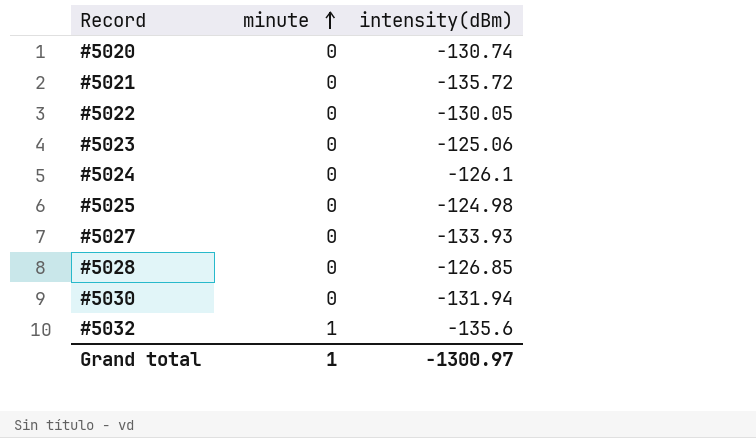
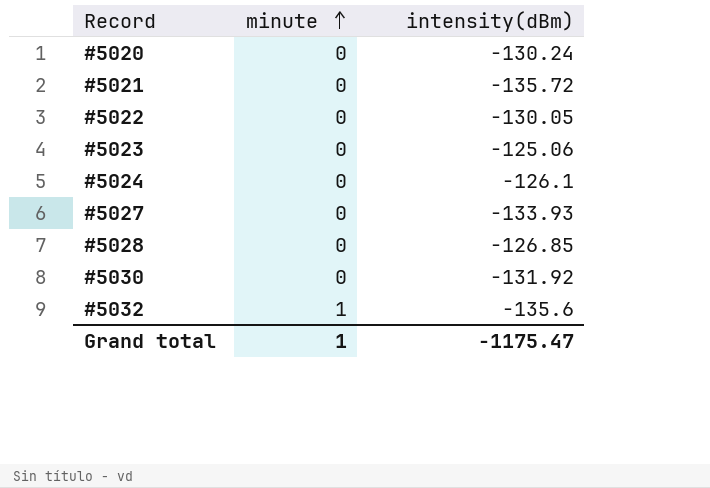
row #5025: 0 | -124.98 -> none
#5020 | intensity(dBm): -130.74 -> -130.24
#5030 | intensity(dBm): -131.94 -> -131.92
Grand total | intensity(dBm): -1300.97 -> -1175.47

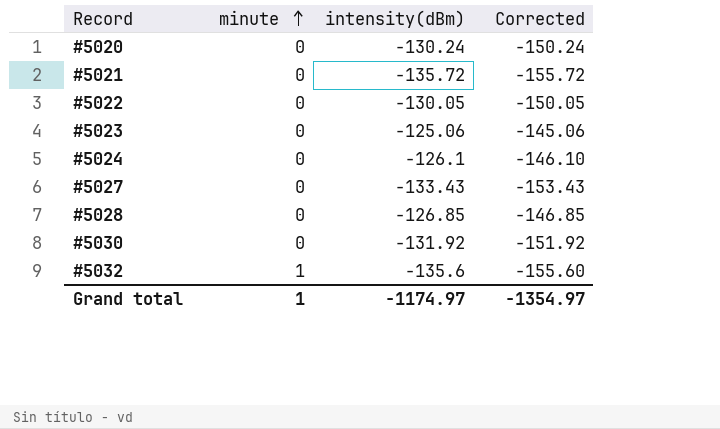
column Corrected | formula: none -> [intensity(dBm)] - 20
#5027 | intensity(dBm): -133.93 -> -133.43
Grand total | intensity(dBm): -1175.47 -> -1174.97

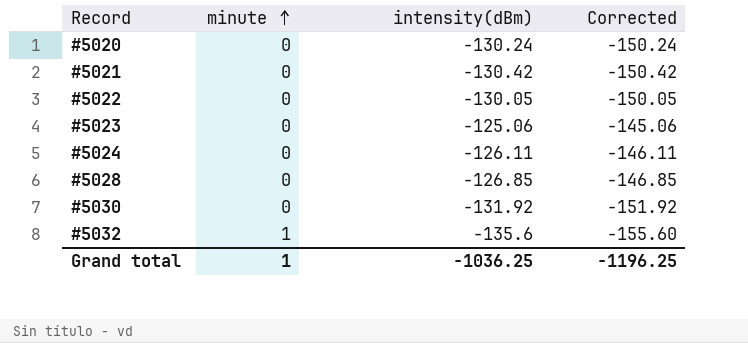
row #5027: 0 | -133.43 | -153.43 -> none
#5021 | intensity(dBm): -135.72 -> -130.42
#5021 | Corrected: -155.72 -> -150.42
#5024 | intensity(dBm): -126.1 -> -126.11
#5024 | Corrected: -146.10 -> -146.11
Grand total | intensity(dBm): -1174.97 -> -1036.25
Grand total | Corrected: -1354.97 -> -1196.25

